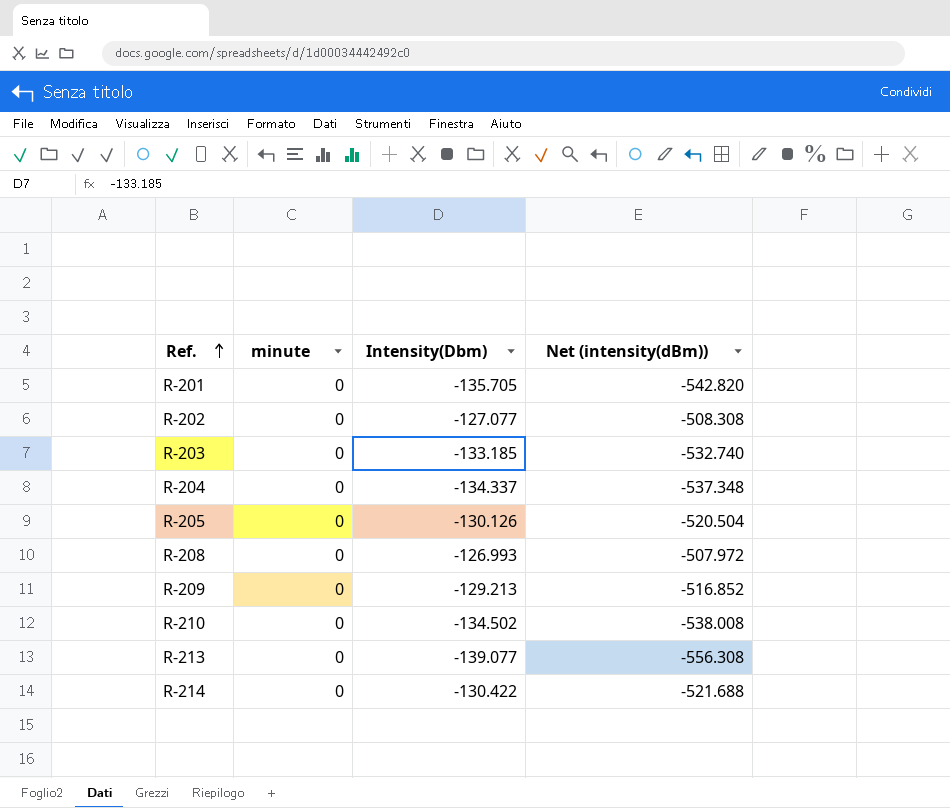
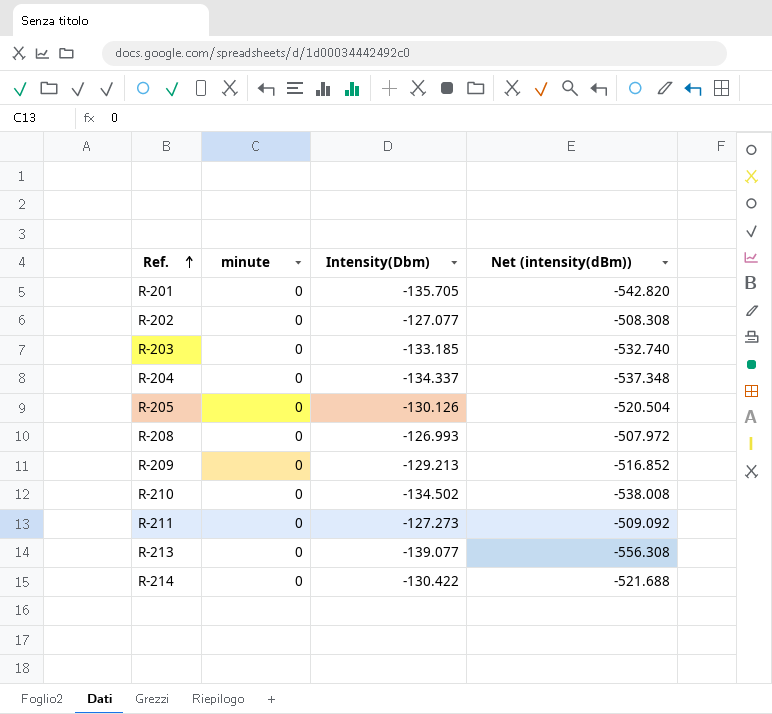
row R-211: none -> 0 | -127.273 | -509.092

